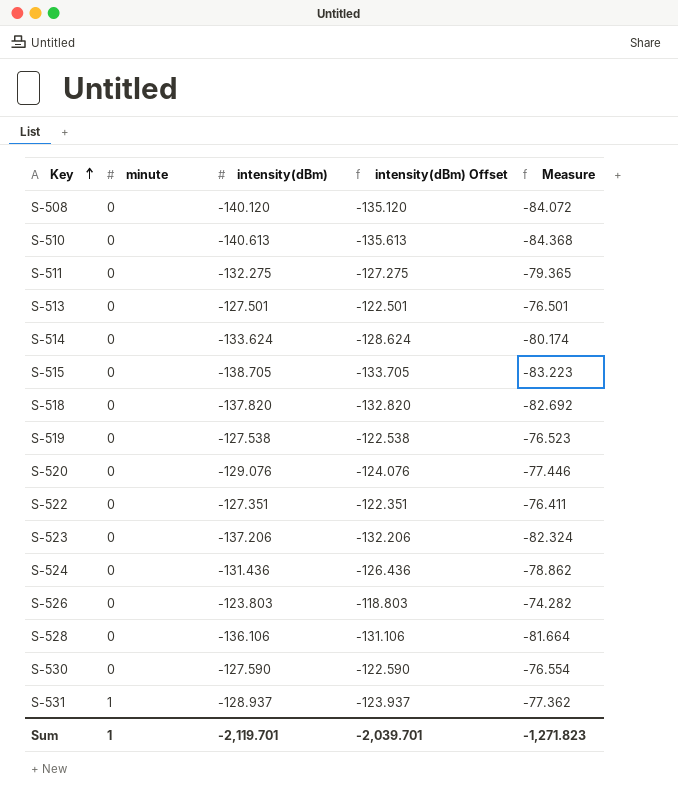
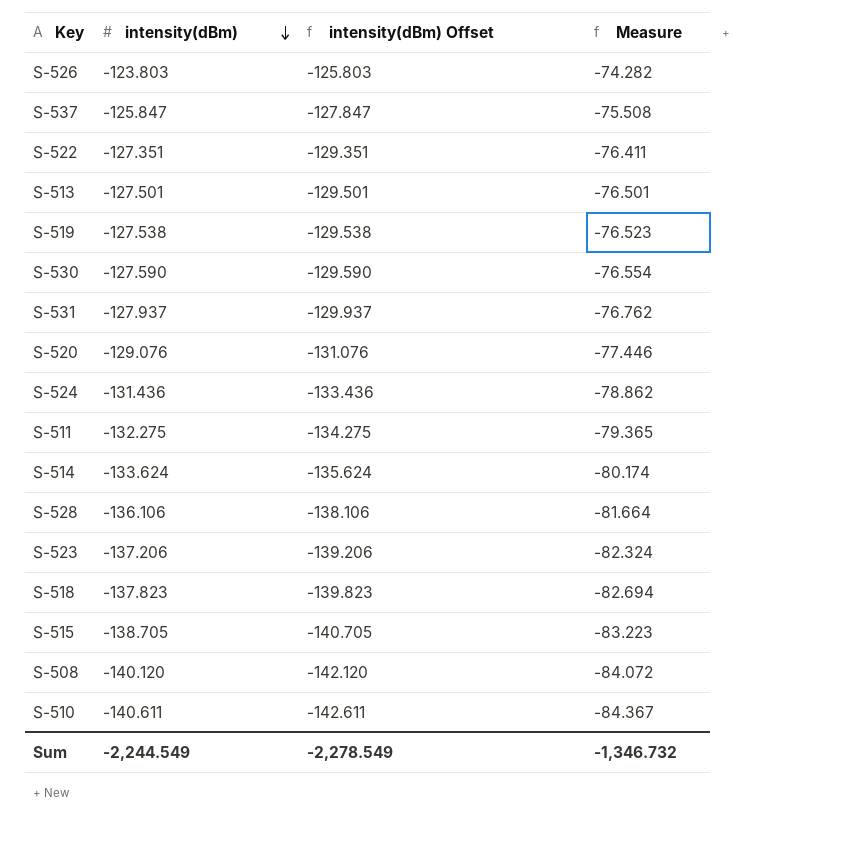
row order: Key ascending -> intensity(dBm) descending
column minute | position: 2 -> none
column intensity(dBm) Offset | formula: [intensity(dBm)] + 5 -> [intensity(dBm)] - 2
row S-537: none -> -125.847 | -127.847 | -75.508
S-531 | intensity(dBm): -128.937 -> -127.937
S-531 | Measure: -77.362 -> -76.762
S-518 | intensity(dBm): -137.820 -> -137.823
S-518 | Measure: -82.692 -> -82.694
S-510 | intensity(dBm): -140.613 -> -140.611
S-510 | Measure: -84.368 -> -84.367
Sum | intensity(dBm): -2,119.701 -> -2,244.549
Sum | intensity(dBm) Offset: -2,039.701 -> -2,278.549
Sum | Measure: -1,271.823 -> -1,346.732

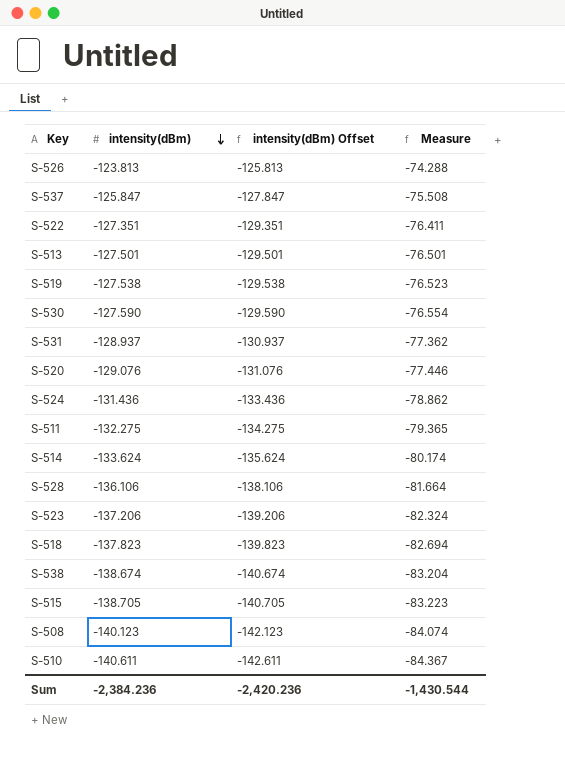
S-526 | intensity(dBm): -123.803 -> -123.813
S-526 | intensity(dBm) Offset: -125.803 -> -125.813
S-526 | Measure: -74.282 -> -74.288
S-531 | intensity(dBm): -127.937 -> -128.937
S-531 | intensity(dBm) Offset: -129.937 -> -130.937
S-531 | Measure: -76.762 -> -77.362
row S-538: none -> -138.674 | -140.674 | -83.204
S-508 | intensity(dBm): -140.120 -> -140.123
S-508 | intensity(dBm) Offset: -142.120 -> -142.123
S-508 | Measure: -84.072 -> -84.074
Sum | intensity(dBm): -2,244.549 -> -2,384.236
Sum | intensity(dBm) Offset: -2,278.549 -> -2,420.236
Sum | Measure: -1,346.732 -> -1,430.544

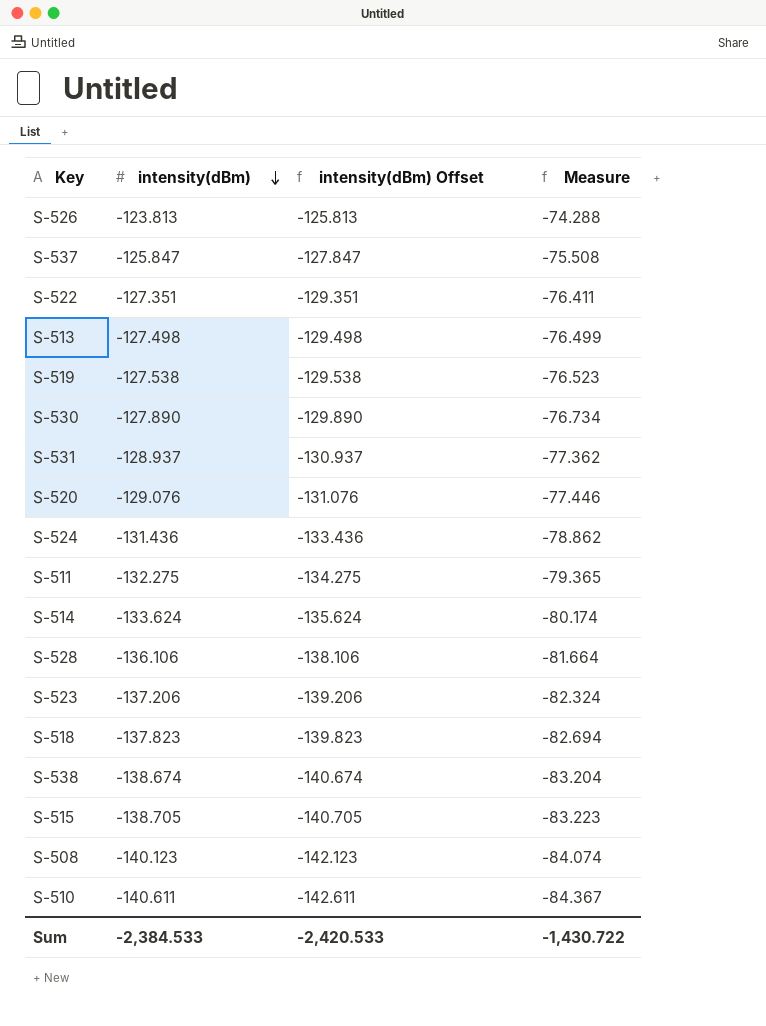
S-513 | intensity(dBm): -127.501 -> -127.498
S-513 | intensity(dBm) Offset: -129.501 -> -129.498
S-513 | Measure: -76.501 -> -76.499
S-530 | intensity(dBm): -127.590 -> -127.890
S-530 | intensity(dBm) Offset: -129.590 -> -129.890
S-530 | Measure: -76.554 -> -76.734
Sum | intensity(dBm): -2,384.236 -> -2,384.533
Sum | intensity(dBm) Offset: -2,420.236 -> -2,420.533
Sum | Measure: -1,430.544 -> -1,430.722

